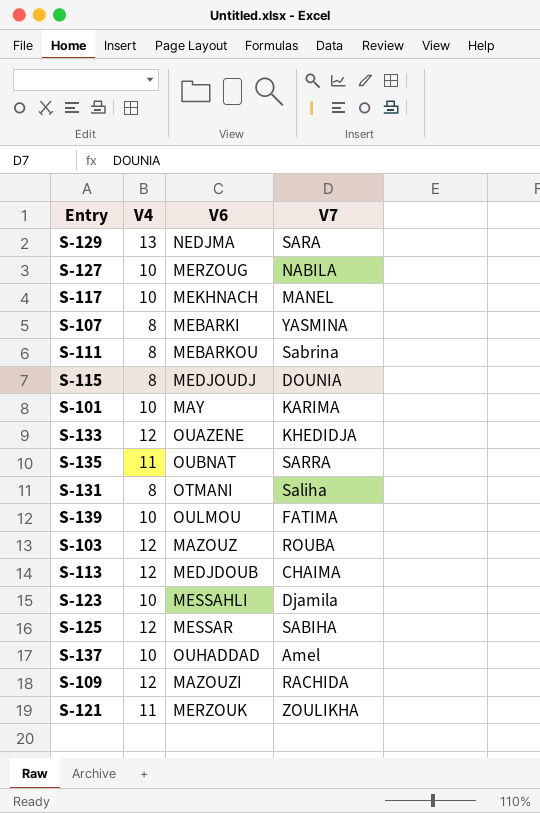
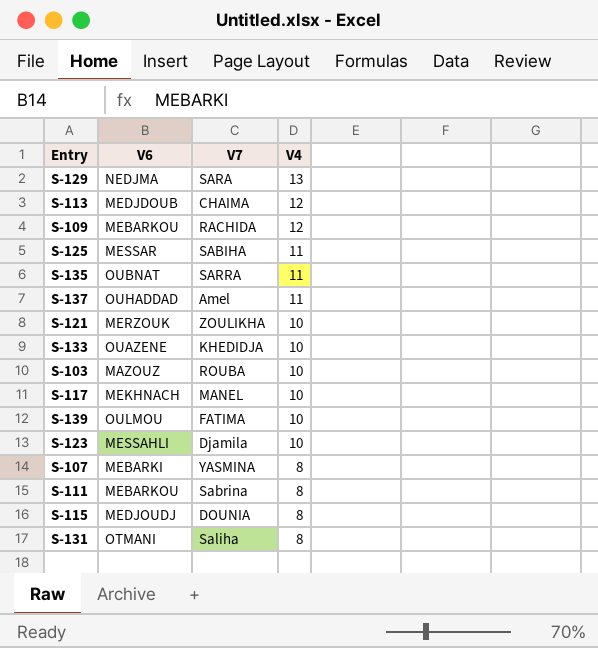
row order: none -> V4 descending
column V4 | position: 2 -> 4
row S-127: 10 | MERZOUG | NABILA -> none
row S-101: 10 | MAY | KARIMA -> none
S-109 | V6: MAZOUZI -> MEBARKOU
S-125 | V4: 12 -> 11
S-137 | V4: 10 -> 11
S-121 | V4: 11 -> 10
S-133 | V4: 12 -> 10
S-103 | V4: 12 -> 10

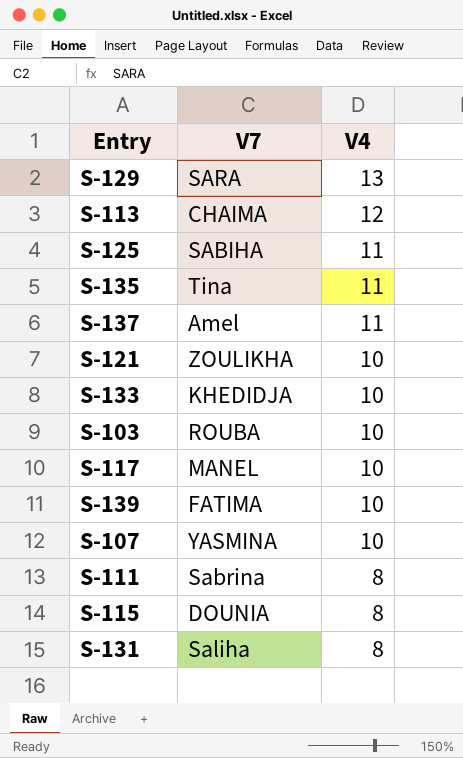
column V6 | position: 2 -> none
row S-109: MEBARKOU | RACHIDA | 12 -> none
row S-123: MESSAHLI | Djamila | 10 -> none
S-135 | V7: SARRA -> Tina
S-107 | V4: 8 -> 10

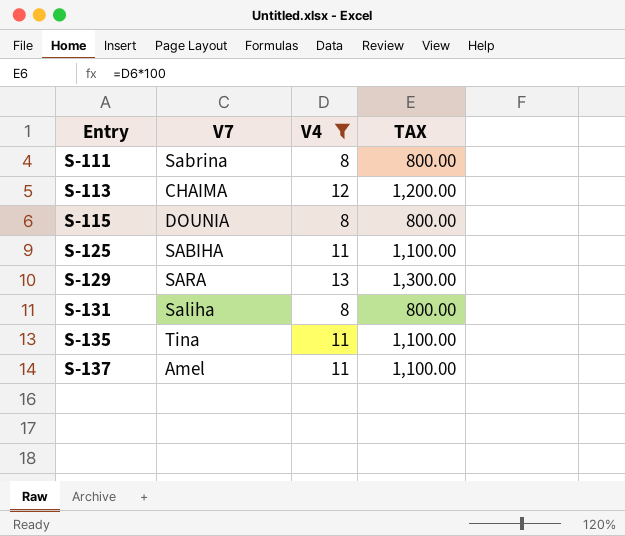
filter: none -> V4 != 10
row order: V4 descending -> Entry ascending
column TAX | formula: none -> [V4] * 100

